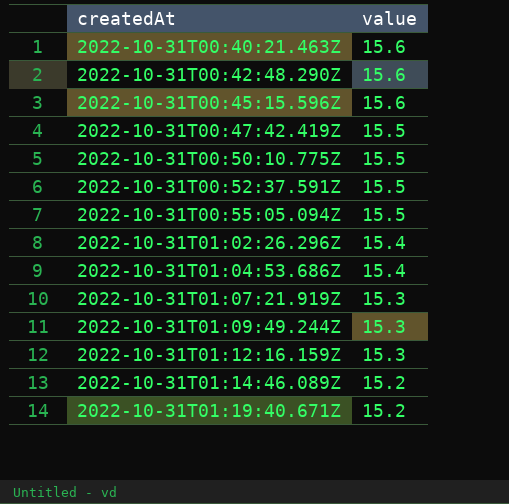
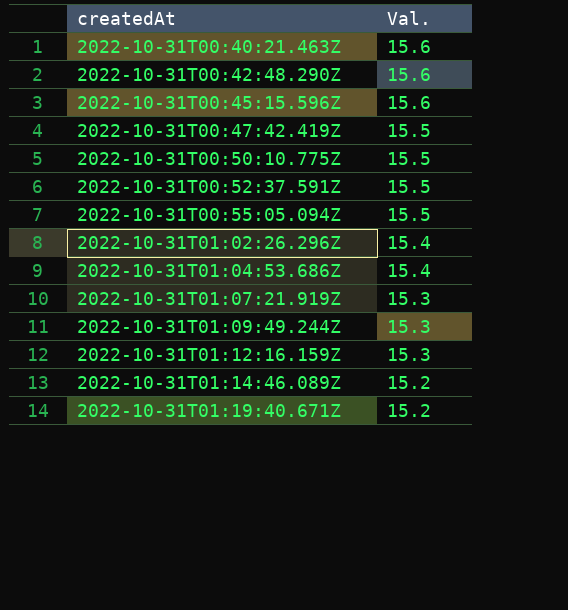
column name: value -> Val.

